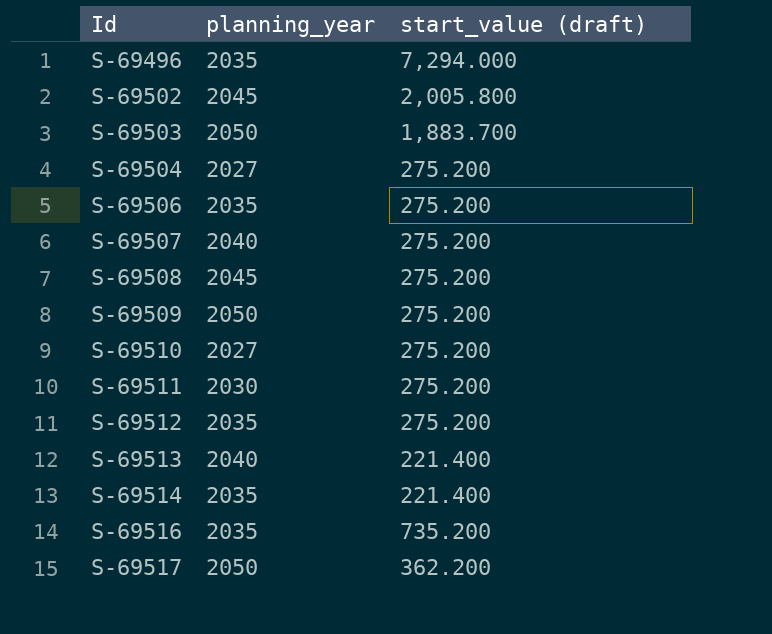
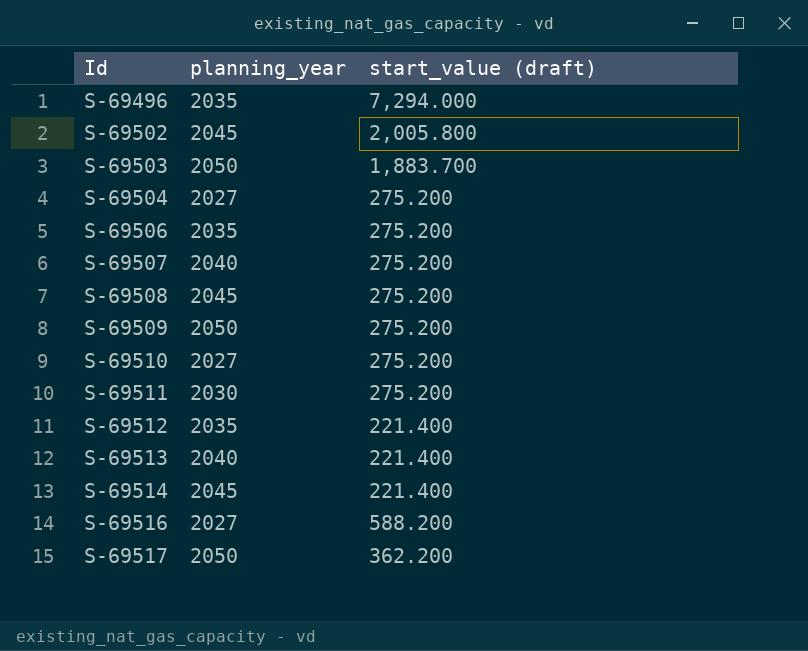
S-69512 | start_value (draft): 275.200 -> 221.400
S-69514 | planning_year: 2035 -> 2045
S-69516 | planning_year: 2035 -> 2027
S-69516 | start_value (draft): 735.200 -> 588.200

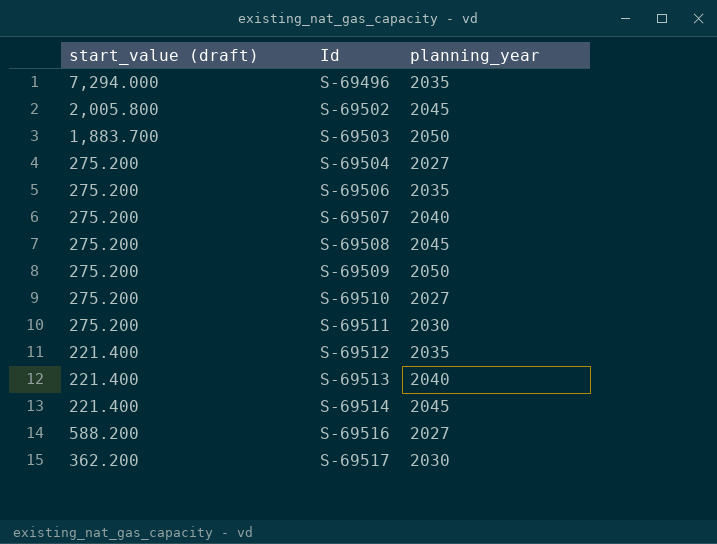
column start_value (draft) | position: 3 -> 1
S-69517 | planning_year: 2050 -> 2030

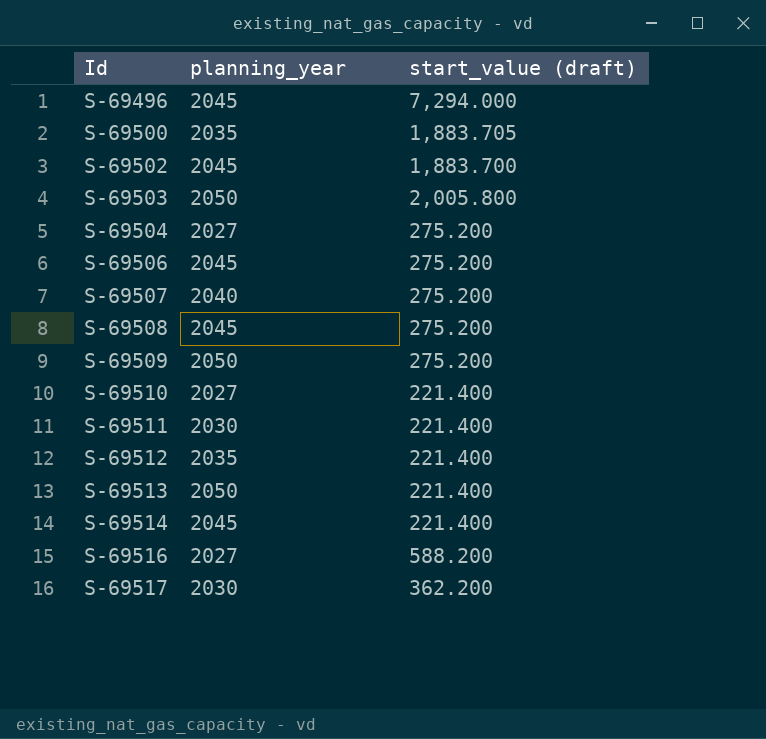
column start_value (draft) | position: 1 -> 3
S-69496 | planning_year: 2035 -> 2045
row S-69500: none -> 2035 | 1,883.705
S-69502 | start_value (draft): 2,005.800 -> 1,883.700
S-69503 | start_value (draft): 1,883.700 -> 2,005.800
S-69506 | planning_year: 2035 -> 2045
S-69510 | start_value (draft): 275.200 -> 221.400
S-69511 | start_value (draft): 275.200 -> 221.400
S-69513 | planning_year: 2040 -> 2050

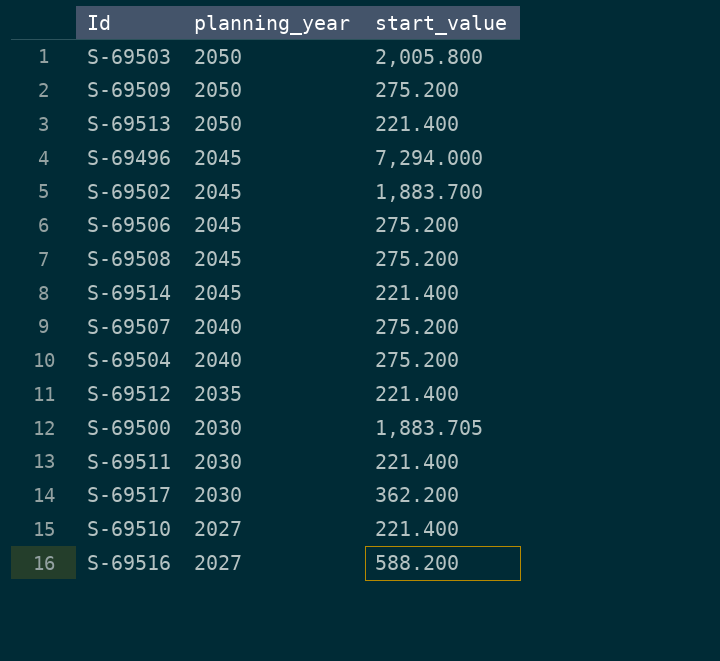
row order: Id ascending -> planning_year descending
column name: start_value (draft) -> start_value
S-69504 | planning_year: 2027 -> 2040
S-69500 | planning_year: 2035 -> 2030

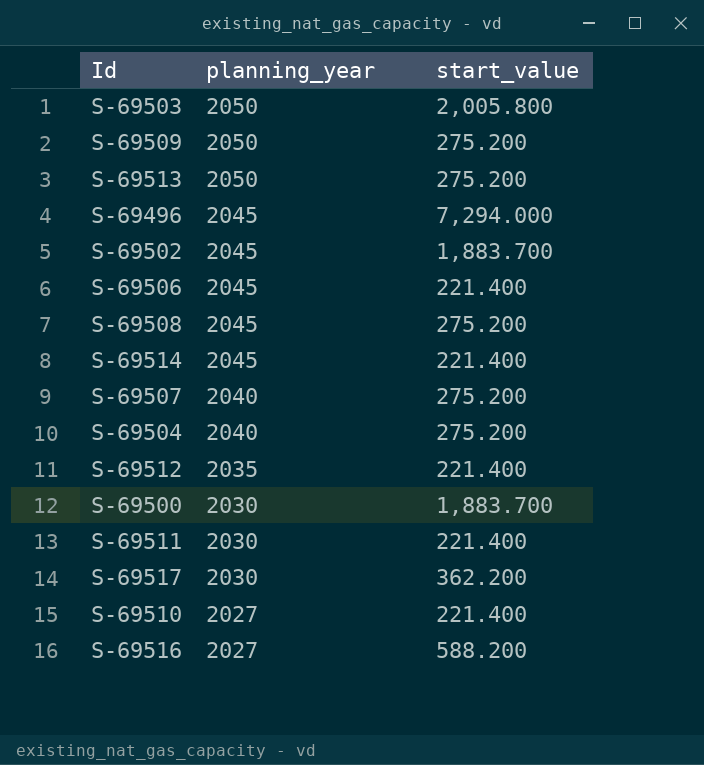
S-69513 | start_value: 221.400 -> 275.200
S-69506 | start_value: 275.200 -> 221.400
S-69500 | start_value: 1,883.705 -> 1,883.700

